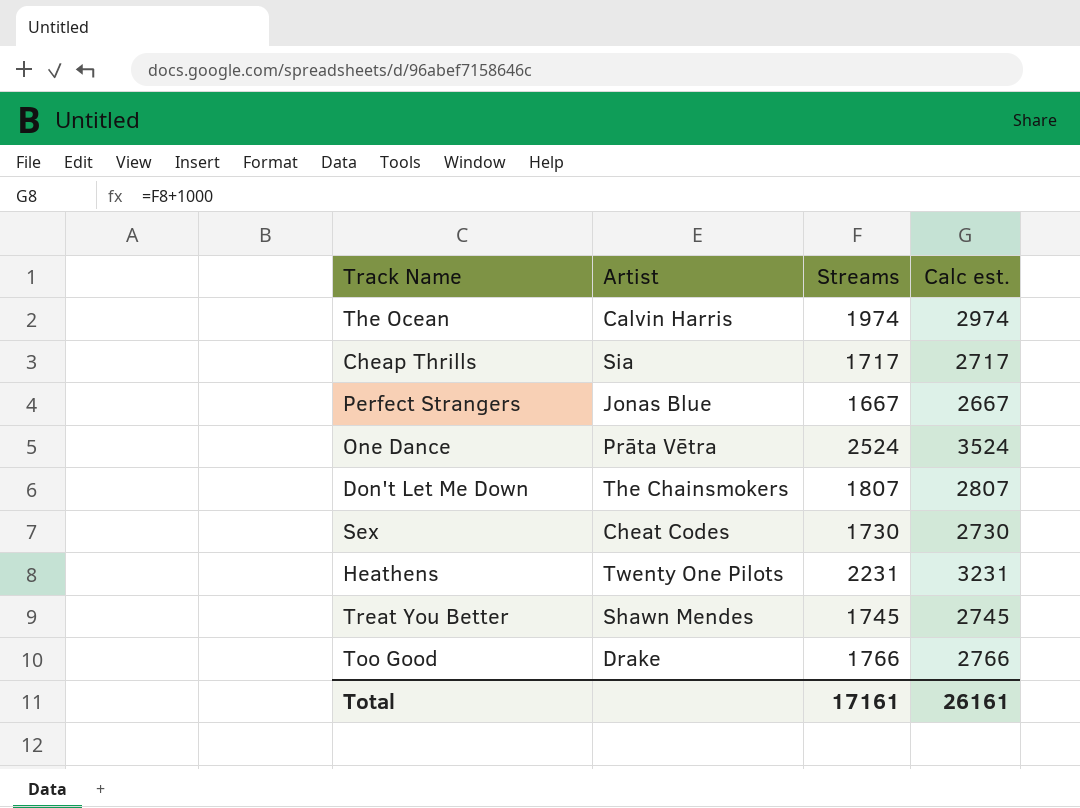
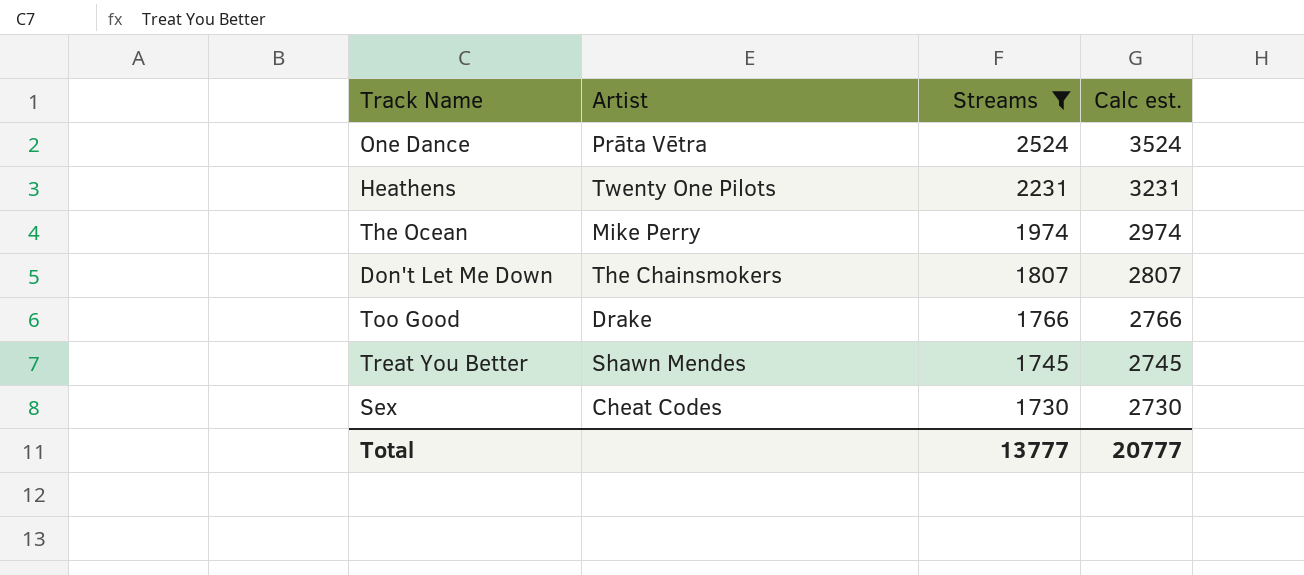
filter: none -> Streams >= 1730
row order: none -> Streams descending
The Ocean | Artist: Calvin Harris -> Mike Perry
Total | Streams: 17161 -> 13777
Total | Calc est.: 26161 -> 20777

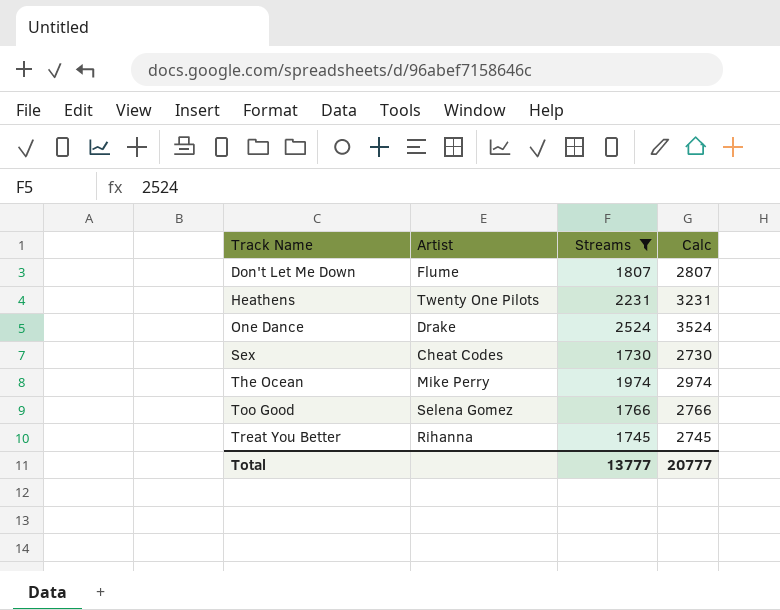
row order: Streams descending -> Track Name ascending
column name: Calc est. -> Calc
Don't Let Me Down | Artist: The Chainsmokers -> Flume
One Dance | Artist: Prāta Vētra -> Drake
Too Good | Artist: Drake -> Selena Gomez
Treat You Better | Artist: Shawn Mendes -> Rihanna

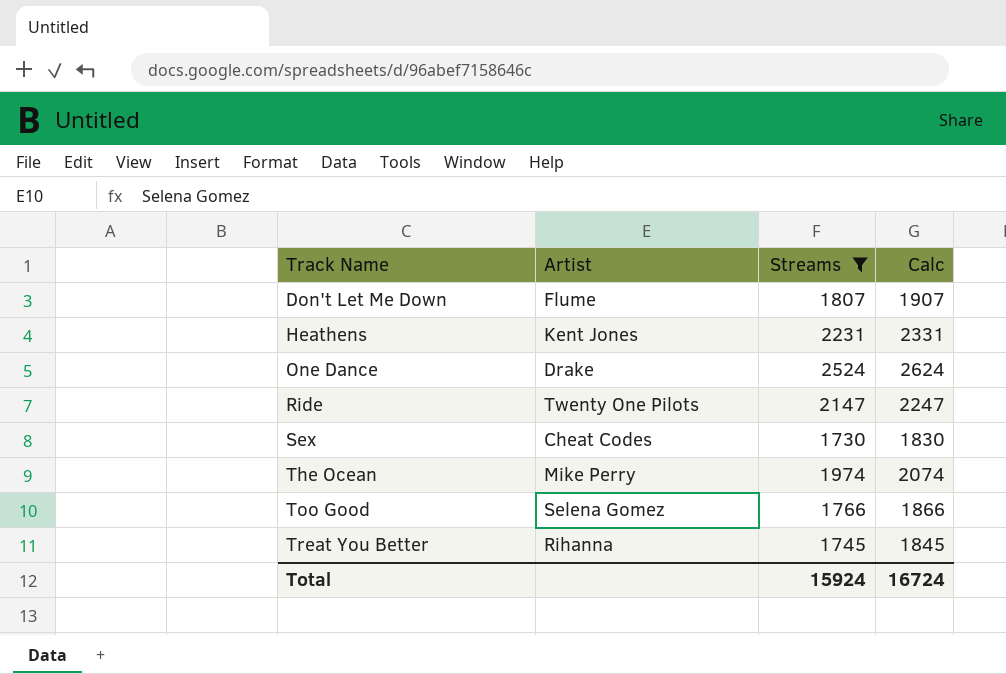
column Calc | formula: [Streams] + 1000 -> [Streams] + 100
Heathens | Artist: Twenty One Pilots -> Kent Jones
row Ride: none -> Twenty One Pilots | 2147 | 2247
Total | Streams: 13777 -> 15924
Total | Calc: 20777 -> 16724

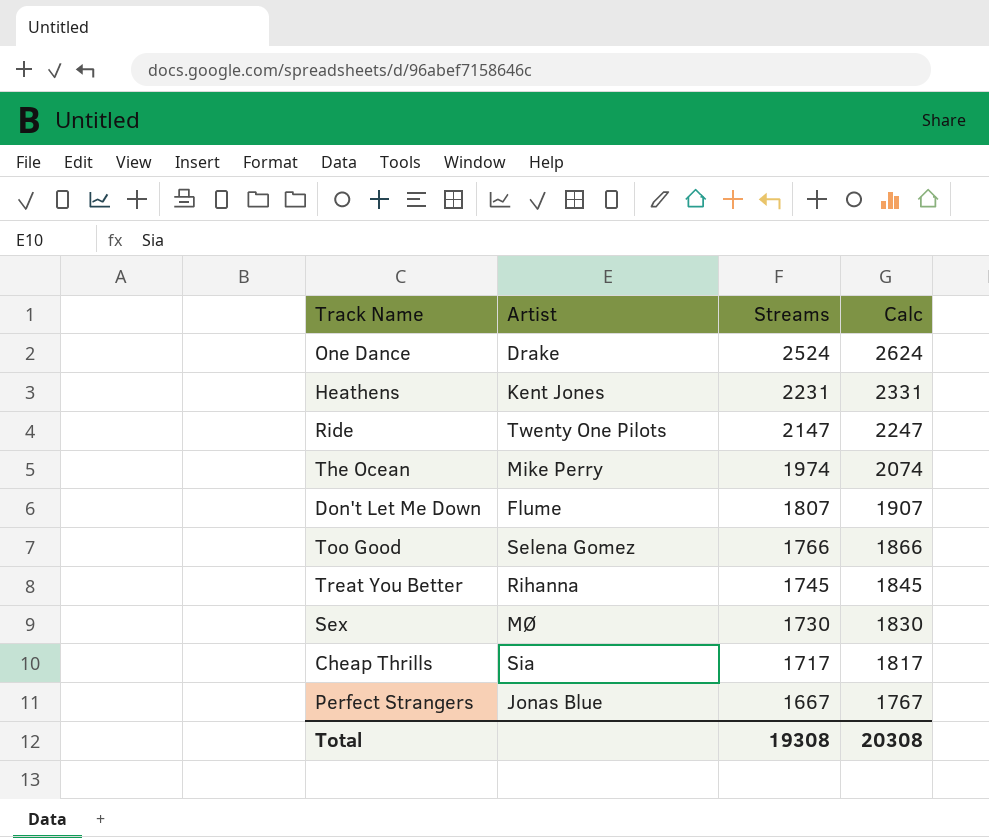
filter: Streams >= 1730 -> none
row order: Track Name ascending -> Streams descending
Sex | Artist: Cheat Codes -> MØ
Total | Streams: 15924 -> 19308
Total | Calc: 16724 -> 20308

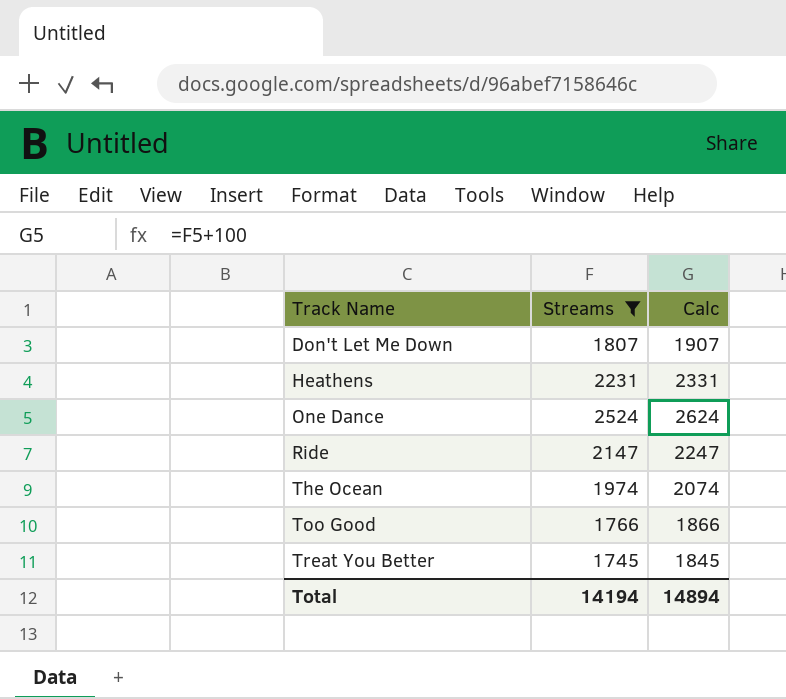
filter: none -> Streams >= 1745
row order: Streams descending -> Track Name ascending
column Artist | position: 2 -> none
Total | Streams: 19308 -> 14194
Total | Calc: 20308 -> 14894

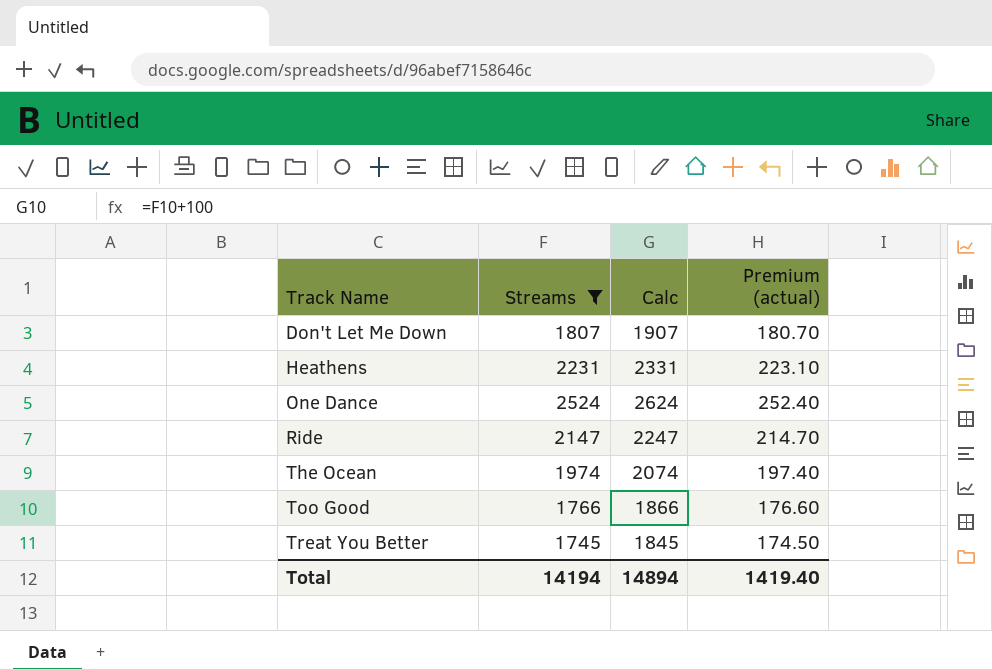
column Premium (actual) | formula: none -> [Streams] * 0.1

